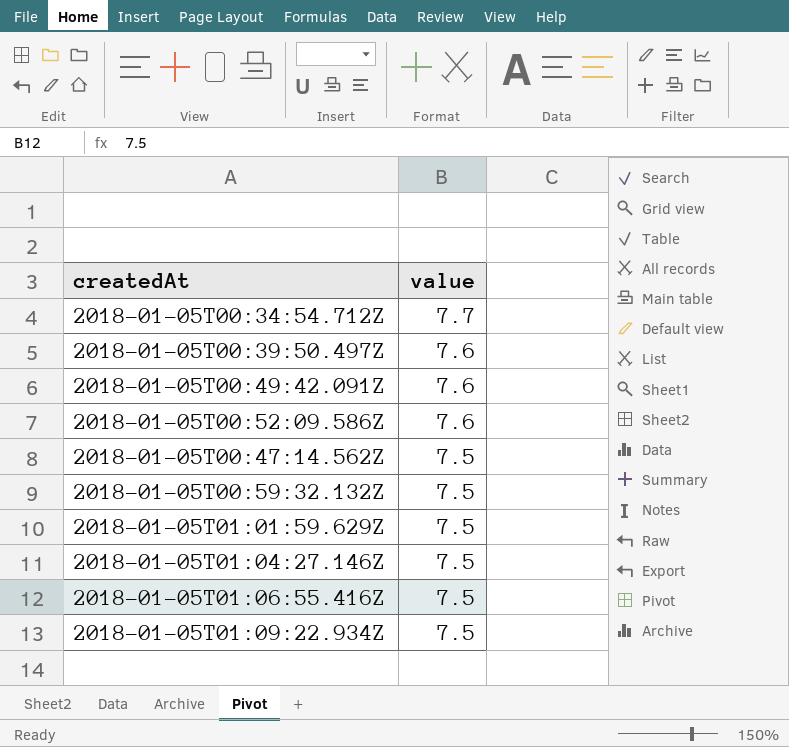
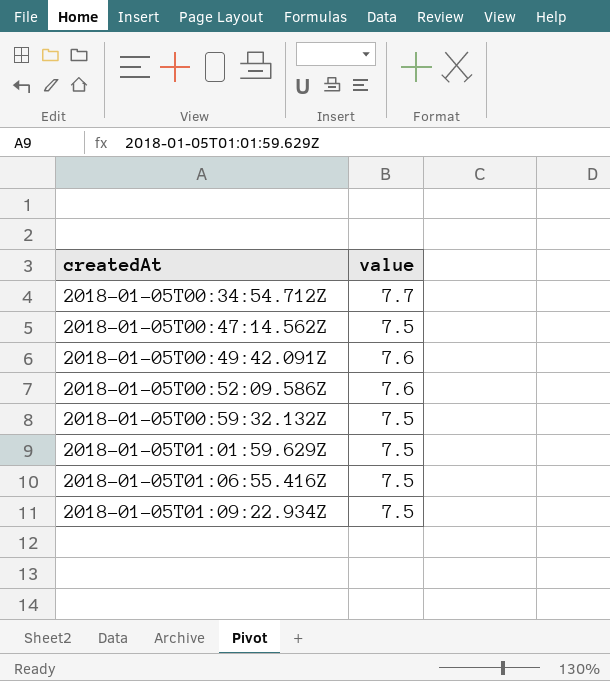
row order: value descending -> createdAt ascending
row 2018-01-05T00:39:50.497Z: 7.6 -> none
row 2018-01-05T01:04:27.146Z: 7.5 -> none

